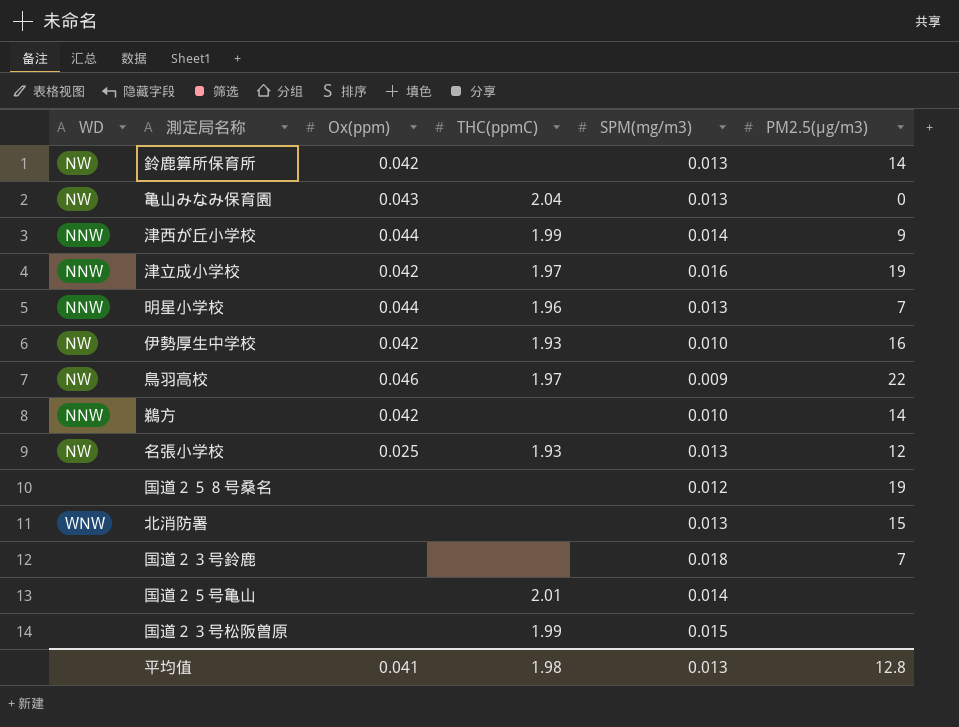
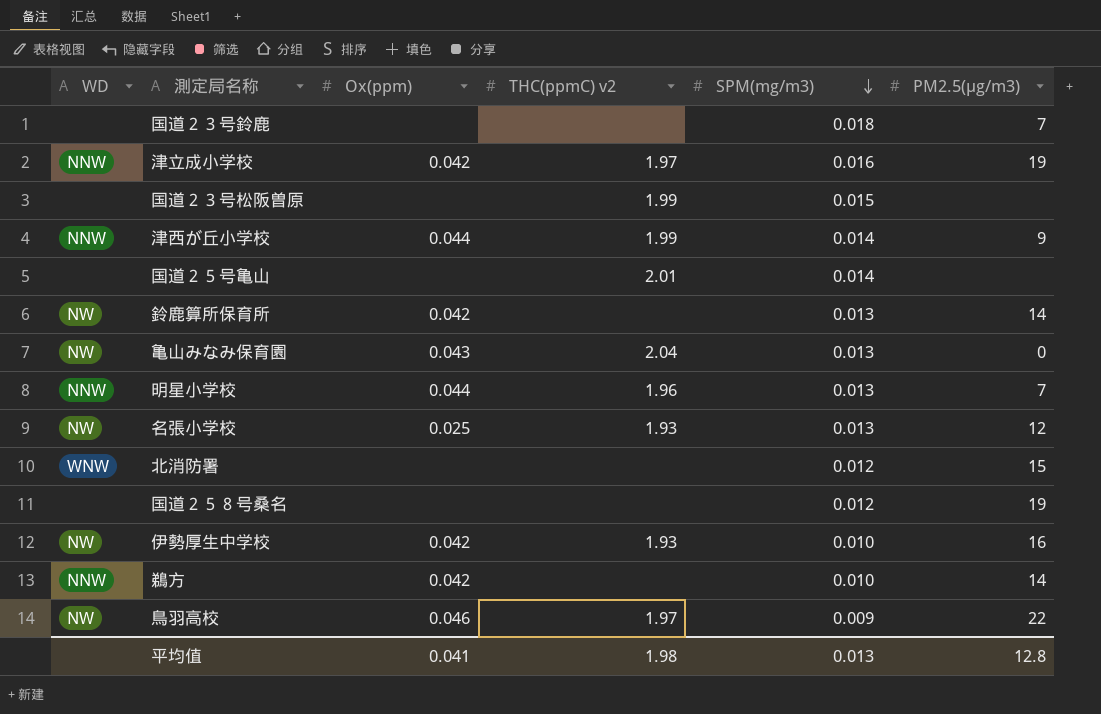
row order: none -> SPM(mg/m3) descending
column name: THC(ppmC) -> THC(ppmC) v2
北消防署 | SPM(mg/m3): 0.013 -> 0.012

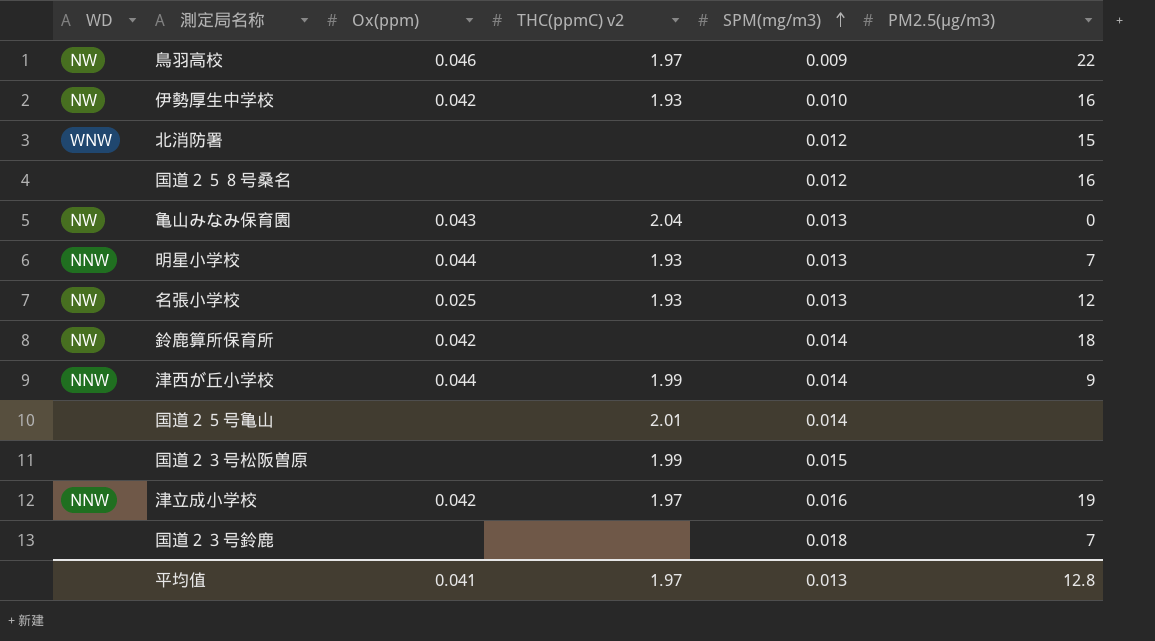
row order: SPM(mg/m3) descending -> SPM(mg/m3) ascending
row 鵜方: NNW | 0.042 | none | 0.010 | 14 -> none
国道２５８号桑名 | PM2.5(μg/m3): 19 -> 16
明星小学校 | THC(ppmC) v2: 1.96 -> 1.93
鈴鹿算所保育所 | SPM(mg/m3): 0.013 -> 0.014
鈴鹿算所保育所 | PM2.5(μg/m3): 14 -> 18
平均值 | THC(ppmC) v2: 1.98 -> 1.97

